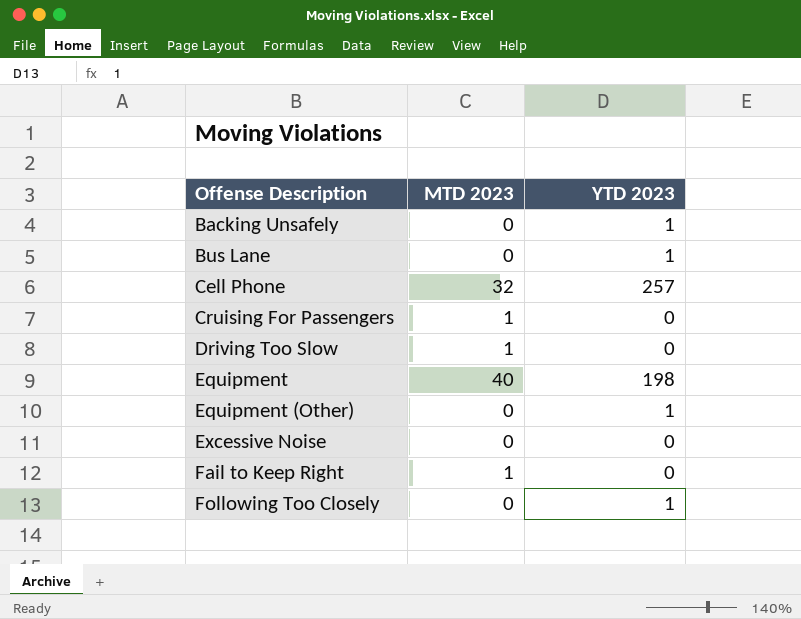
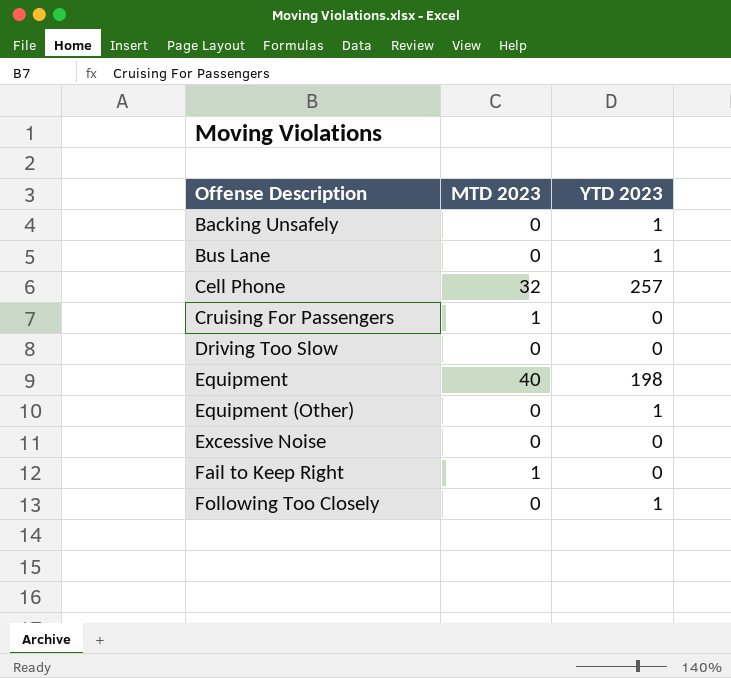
Driving Too Slow | MTD 2023: 1 -> 0

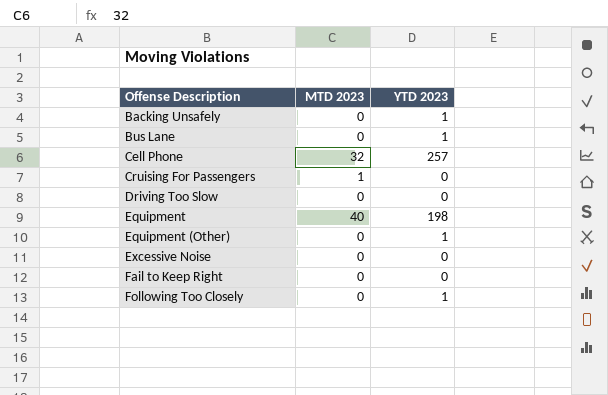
Fail to Keep Right | MTD 2023: 1 -> 0

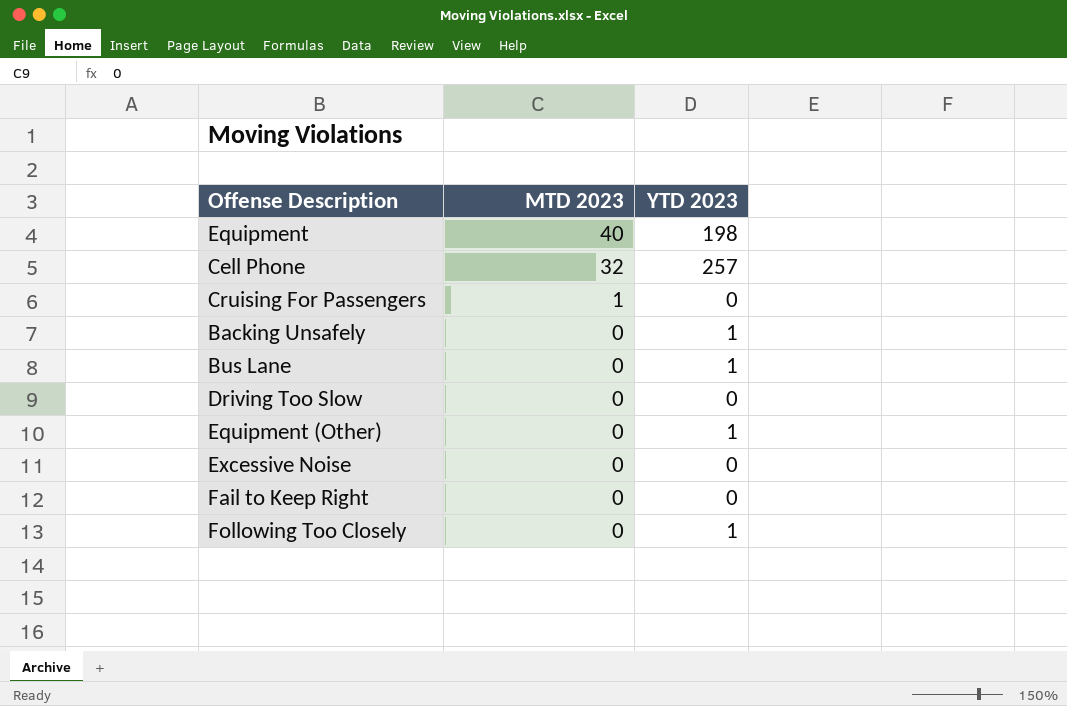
row order: Offense Description ascending -> MTD 2023 descending

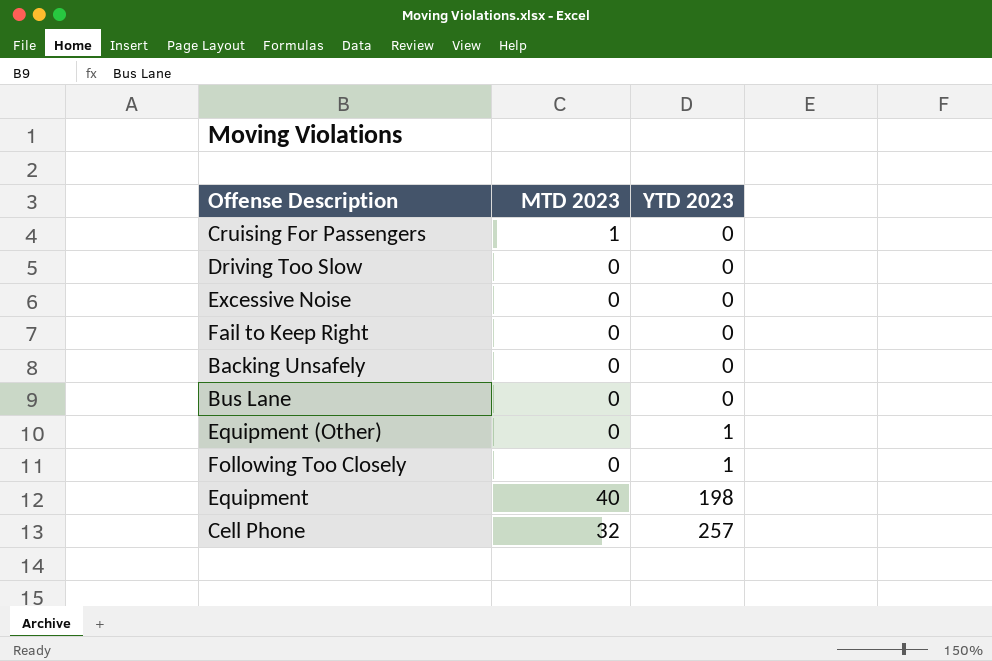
row order: MTD 2023 descending -> YTD 2023 ascending
Backing Unsafely | YTD 2023: 1 -> 0
Bus Lane | YTD 2023: 1 -> 0

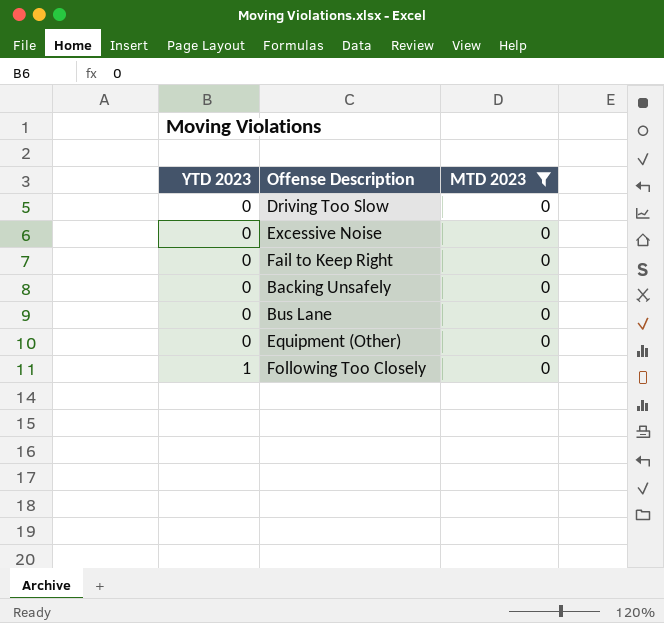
filter: none -> MTD 2023 = 0
column YTD 2023 | position: 3 -> 1
Equipment (Other) | YTD 2023: 1 -> 0

